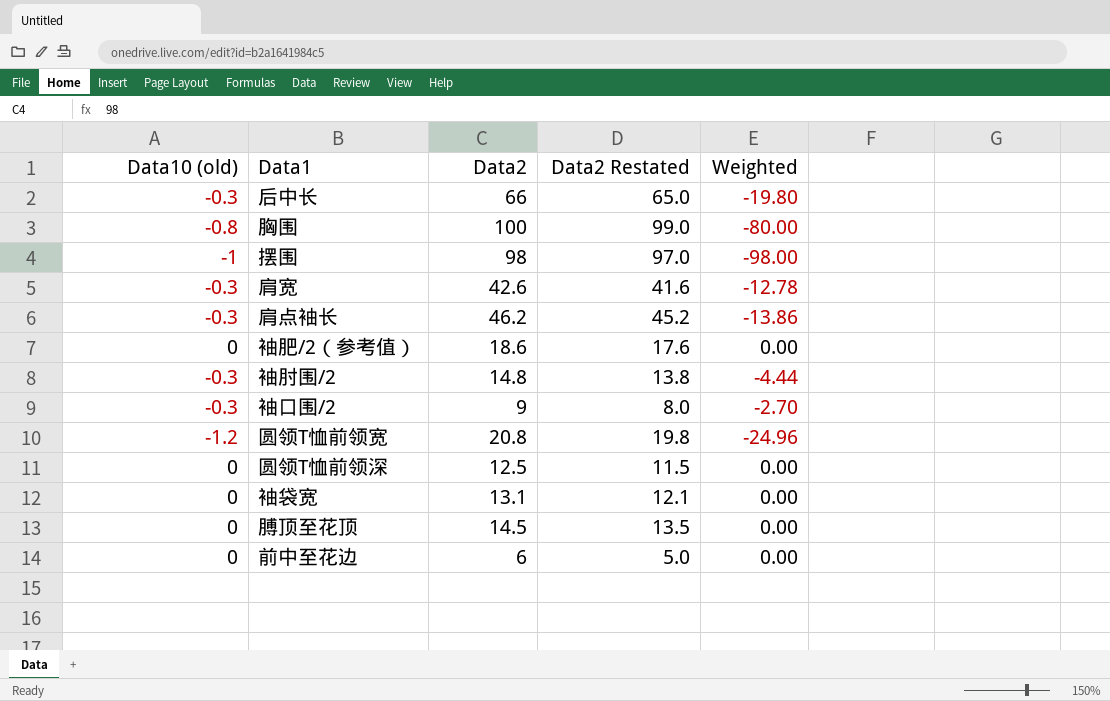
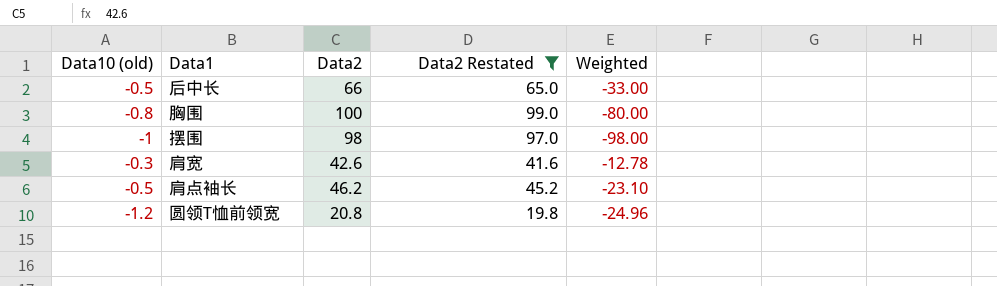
filter: none -> Data2 Restated >= 19.8
后中长 | Data10 (old): -0.3 -> -0.5
后中长 | Weighted: -19.80 -> -33.00
肩点袖长 | Data10 (old): -0.3 -> -0.5
肩点袖长 | Weighted: -13.86 -> -23.10

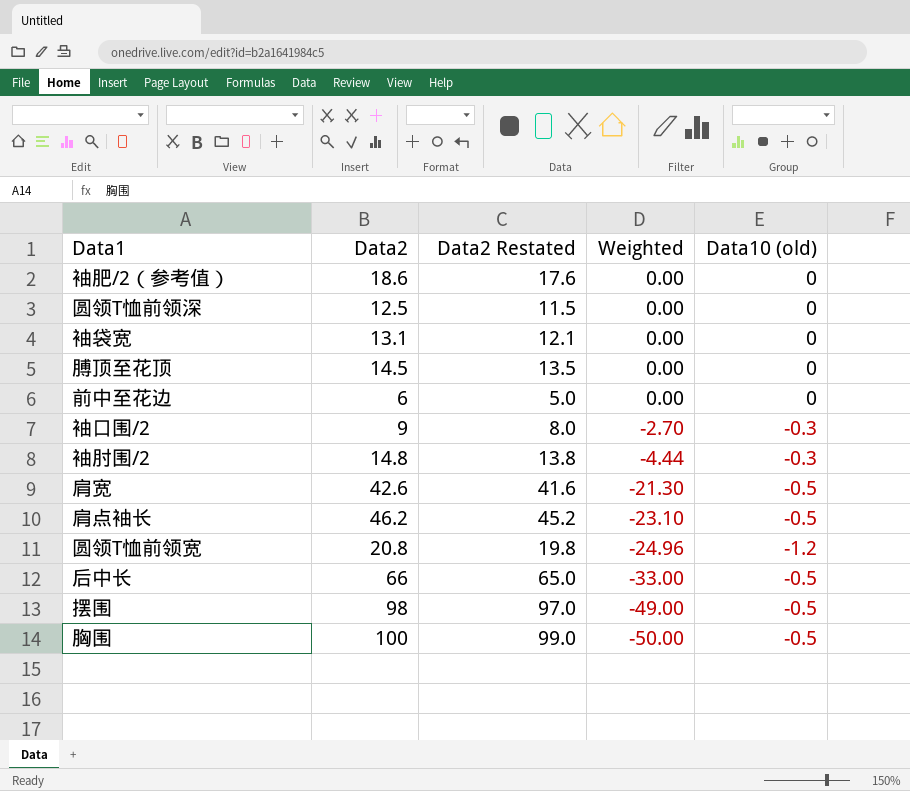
filter: Data2 Restated >= 19.8 -> none
row order: none -> Weighted descending
column Data10 (old) | position: 1 -> 5
肩宽 | Weighted: -12.78 -> -21.30
肩宽 | Data10 (old): -0.3 -> -0.5
摆围 | Weighted: -98.00 -> -49.00
摆围 | Data10 (old): -1 -> -0.5
胸围 | Weighted: -80.00 -> -50.00
胸围 | Data10 (old): -0.8 -> -0.5

